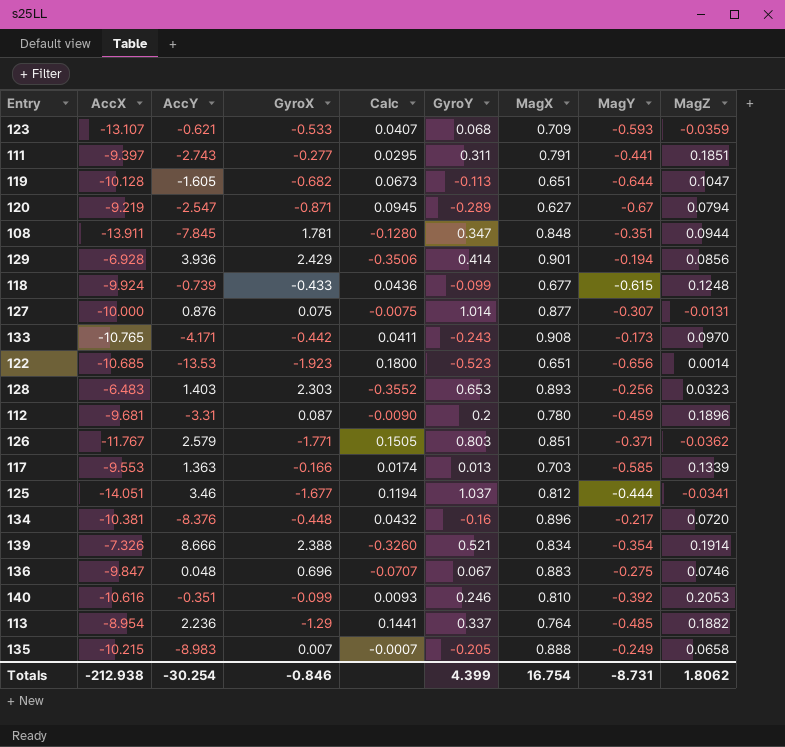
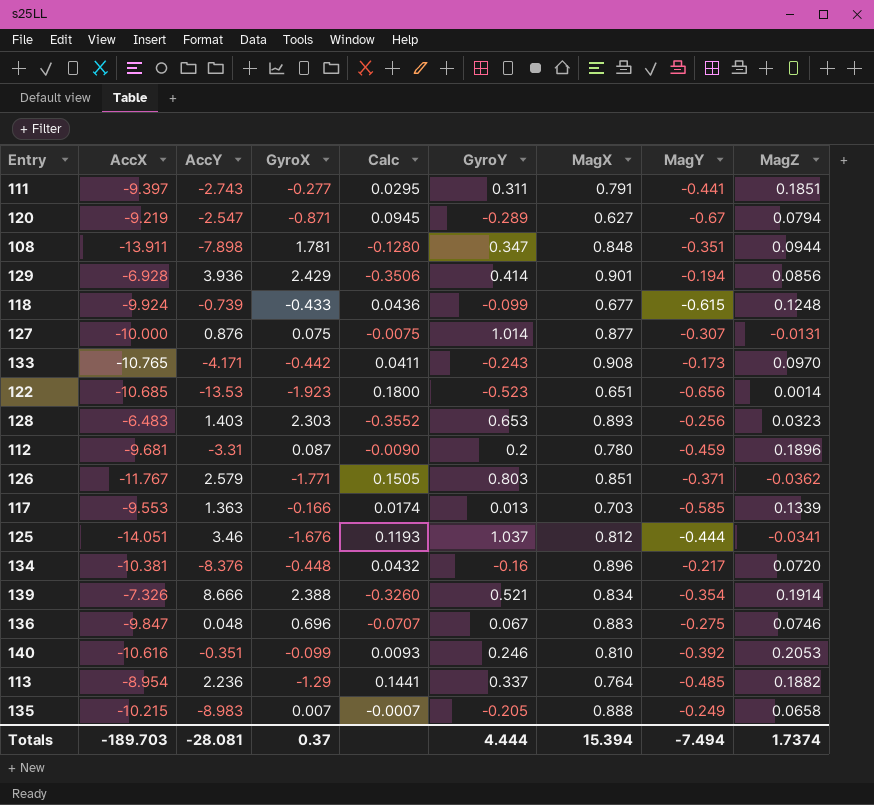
row 123: -13.107 | -0.621 | -0.533 | 0.0407 | 0.068 | 0.709 | -0.593 | -0.0359 -> none
row 119: -10.128 | -1.605 | -0.682 | 0.0673 | -0.113 | 0.651 | -0.644 | 0.1047 -> none
108 | AccY: -7.845 -> -7.898
125 | GyroX: -1.677 -> -1.676
125 | Calc: 0.1194 -> 0.1193
Totals | AccX: -212.938 -> -189.703
Totals | AccY: -30.254 -> -28.081
Totals | GyroX: -0.846 -> 0.37
Totals | GyroY: 4.399 -> 4.444
Totals | MagX: 16.754 -> 15.394
Totals | MagY: -8.731 -> -7.494
Totals | MagZ: 1.8062 -> 1.7374

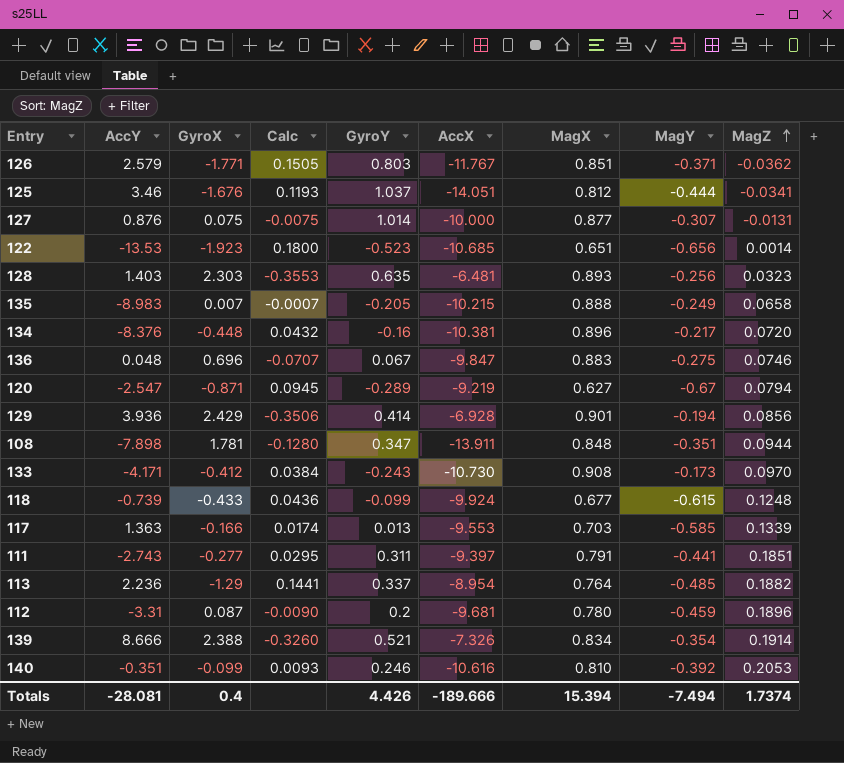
row order: none -> MagZ ascending
column AccX | position: 2 -> 6
128 | Calc: -0.3552 -> -0.3553
128 | GyroY: 0.653 -> 0.635
128 | AccX: -6.483 -> -6.481
133 | GyroX: -0.442 -> -0.412
133 | Calc: 0.0411 -> 0.0384
133 | AccX: -10.765 -> -10.730
Totals | GyroX: 0.37 -> 0.4
Totals | GyroY: 4.444 -> 4.426
Totals | AccX: -189.703 -> -189.666

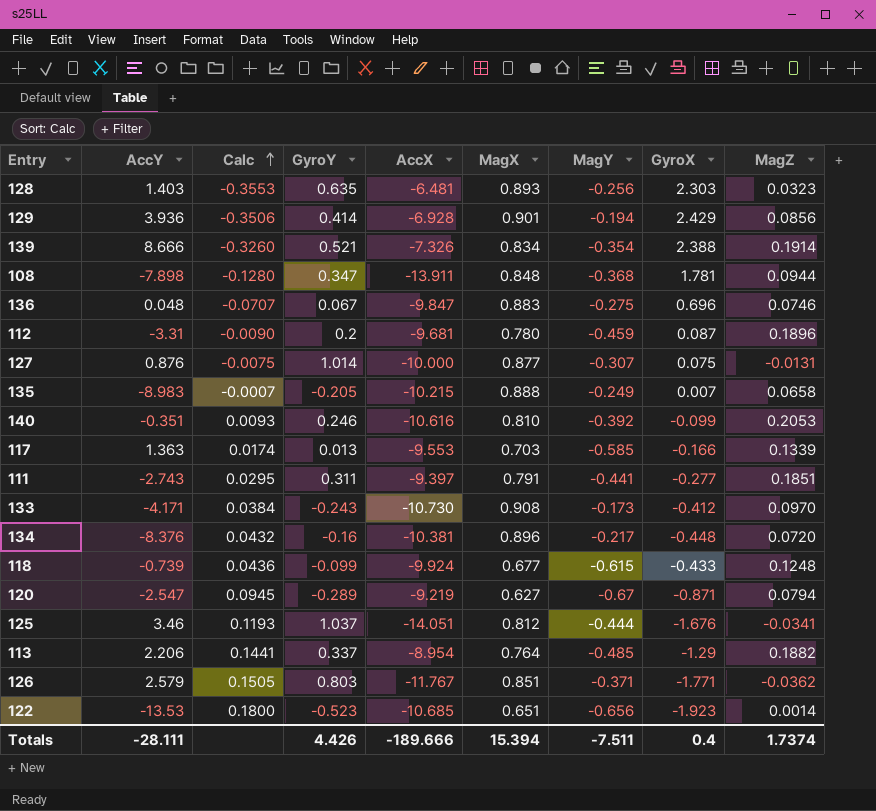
row order: MagZ ascending -> Calc ascending
column GyroX | position: 3 -> 8
108 | MagY: -0.351 -> -0.368
113 | AccY: 2.236 -> 2.206
Totals | AccY: -28.081 -> -28.111
Totals | MagY: -7.494 -> -7.511

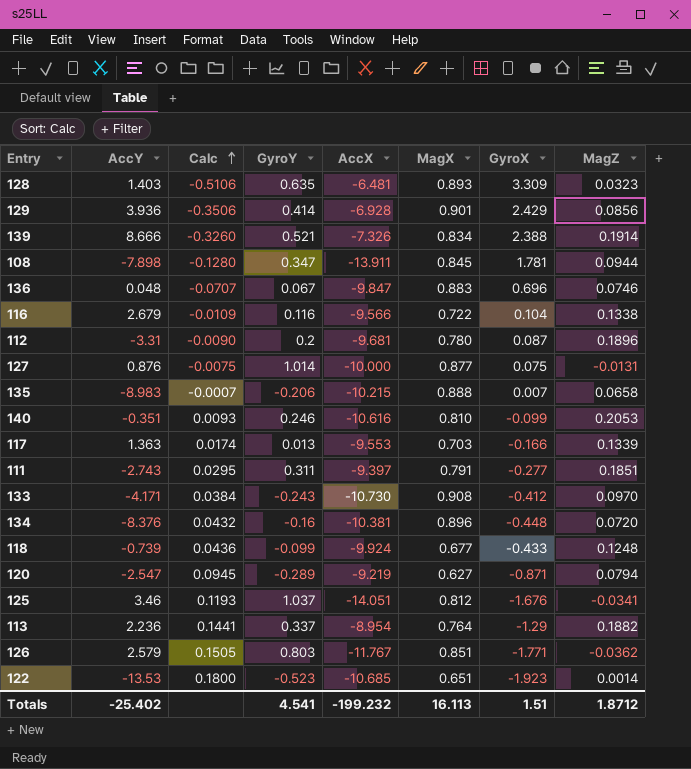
column MagY | position: 7 -> none
128 | Calc: -0.3553 -> -0.5106
128 | GyroX: 2.303 -> 3.309
108 | MagX: 0.848 -> 0.845
row 116: none -> 2.679 | -0.0109 | 0.116 | -9.566 | 0.722 | 0.104 | 0.1338
135 | GyroY: -0.205 -> -0.206
113 | AccY: 2.206 -> 2.236
Totals | AccY: -28.111 -> -25.402
Totals | GyroY: 4.426 -> 4.541
Totals | AccX: -189.666 -> -199.232
Totals | MagX: 15.394 -> 16.113
Totals | GyroX: 0.4 -> 1.51
Totals | MagZ: 1.7374 -> 1.8712

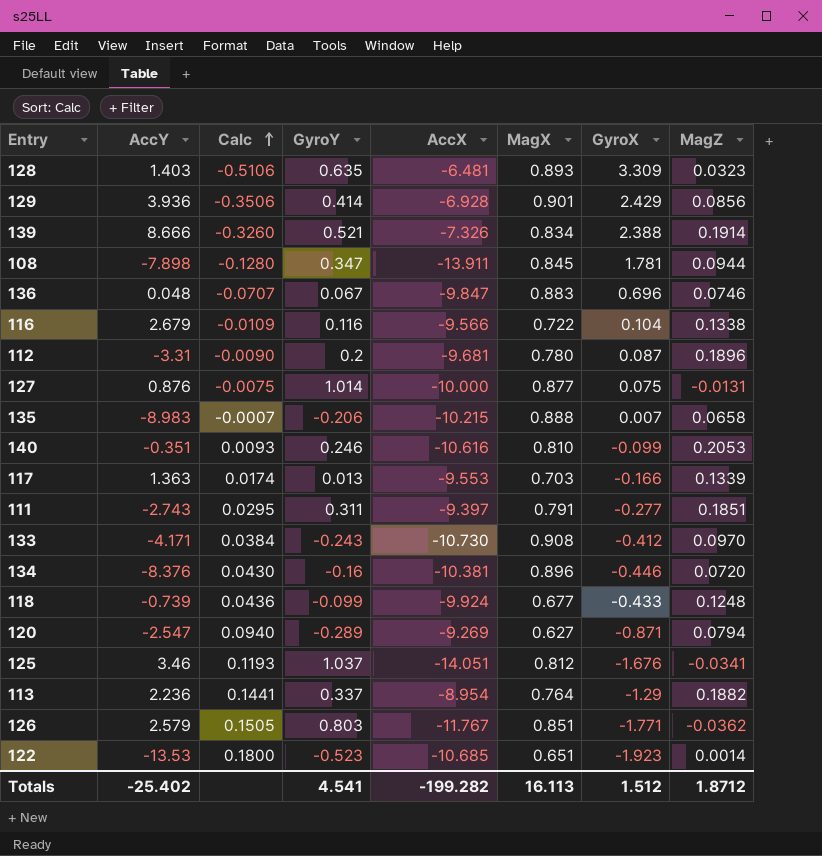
134 | Calc: 0.0432 -> 0.0430
134 | GyroX: -0.448 -> -0.446
120 | Calc: 0.0945 -> 0.0940
120 | AccX: -9.219 -> -9.269
Totals | AccX: -199.232 -> -199.282
Totals | GyroX: 1.51 -> 1.512

